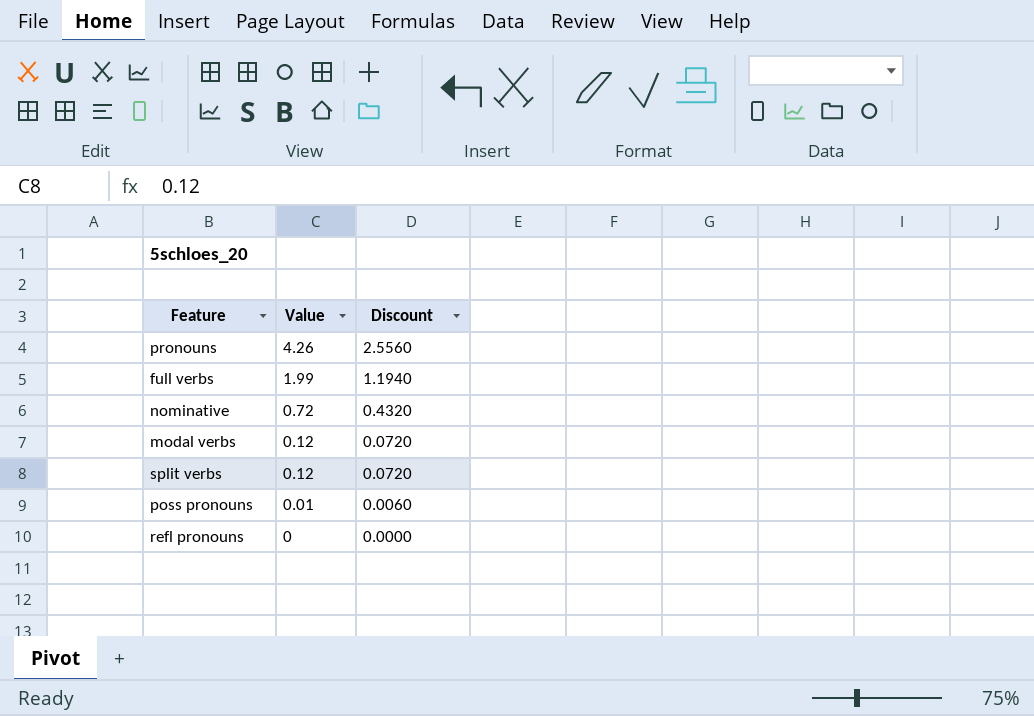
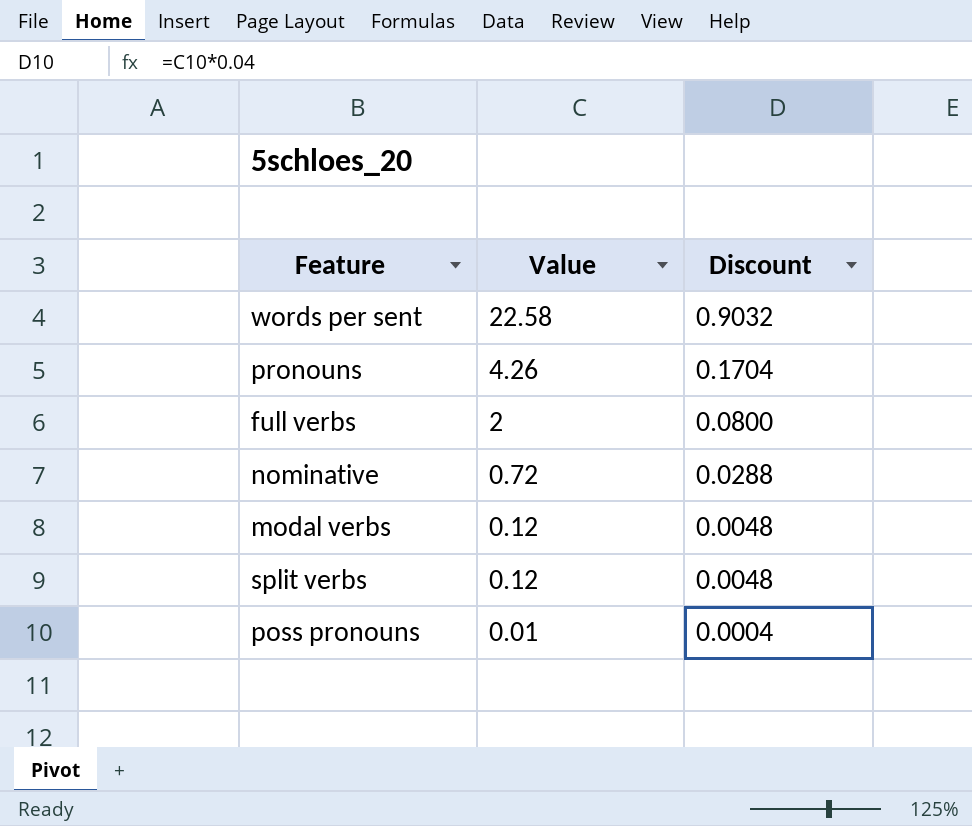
column Discount | formula: [Value] * 0.6 -> [Value] * 0.04
row refl pronouns: 0 | 0.0000 -> none
row words per sent: none -> 22.58 | 0.9032
full verbs | Value: 1.99 -> 2

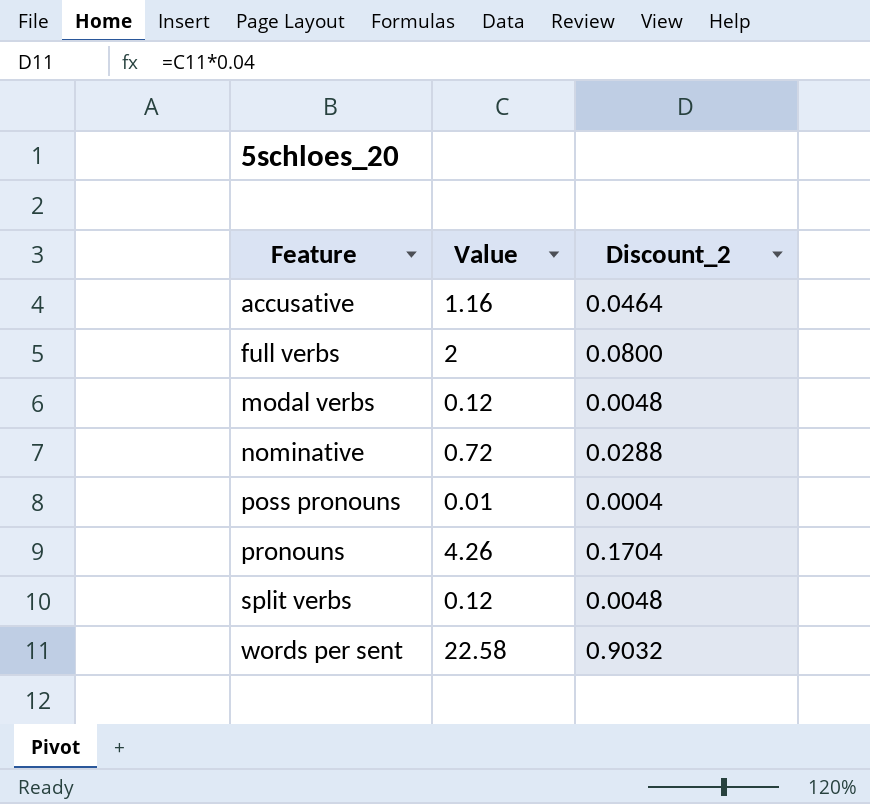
row order: Value descending -> Feature ascending
column name: Discount -> Discount_2
row accusative: none -> 1.16 | 0.0464

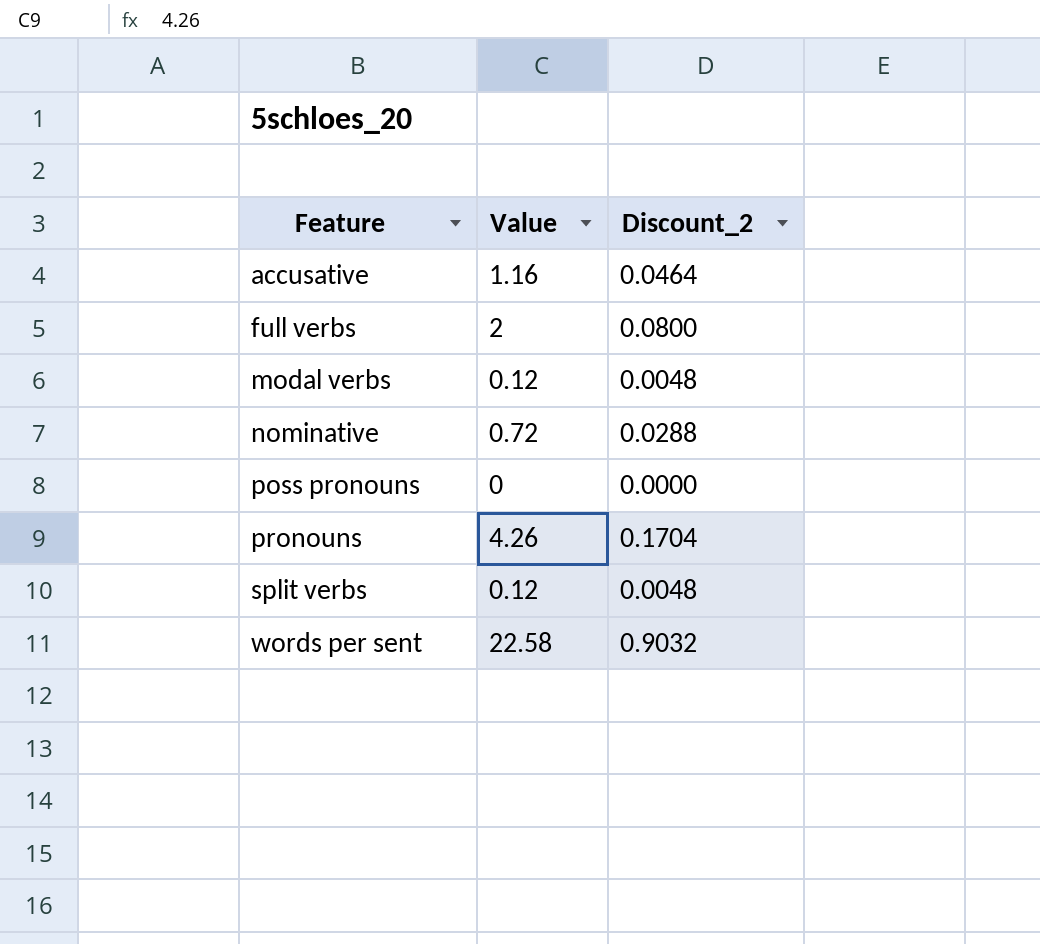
poss pronouns | Value: 0.01 -> 0
poss pronouns | Discount_2: 0.0004 -> 0.0000

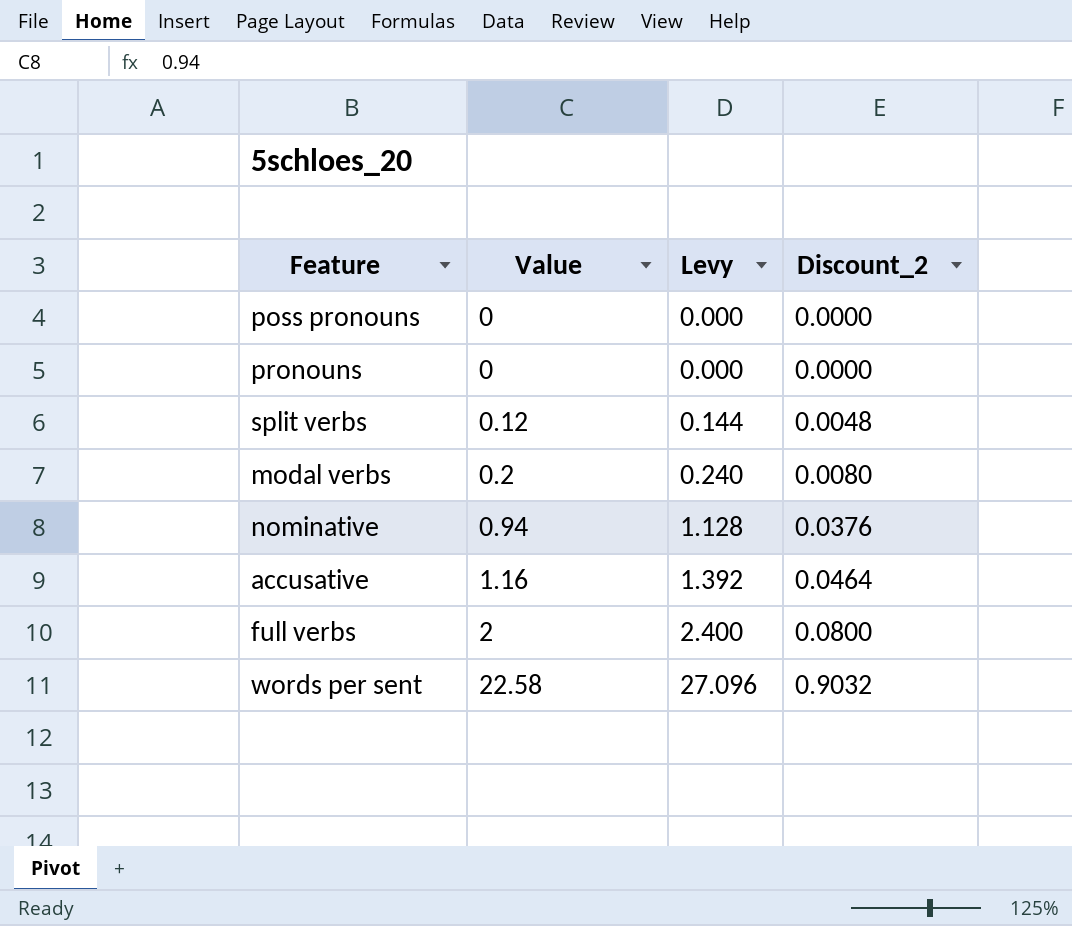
row order: Feature ascending -> Value ascending
column Levy | formula: none -> [Value] * 1.2
pronouns | Value: 4.26 -> 0
pronouns | Discount_2: 0.1704 -> 0.0000
modal verbs | Value: 0.12 -> 0.2
modal verbs | Discount_2: 0.0048 -> 0.0080
nominative | Value: 0.72 -> 0.94
nominative | Discount_2: 0.0288 -> 0.0376

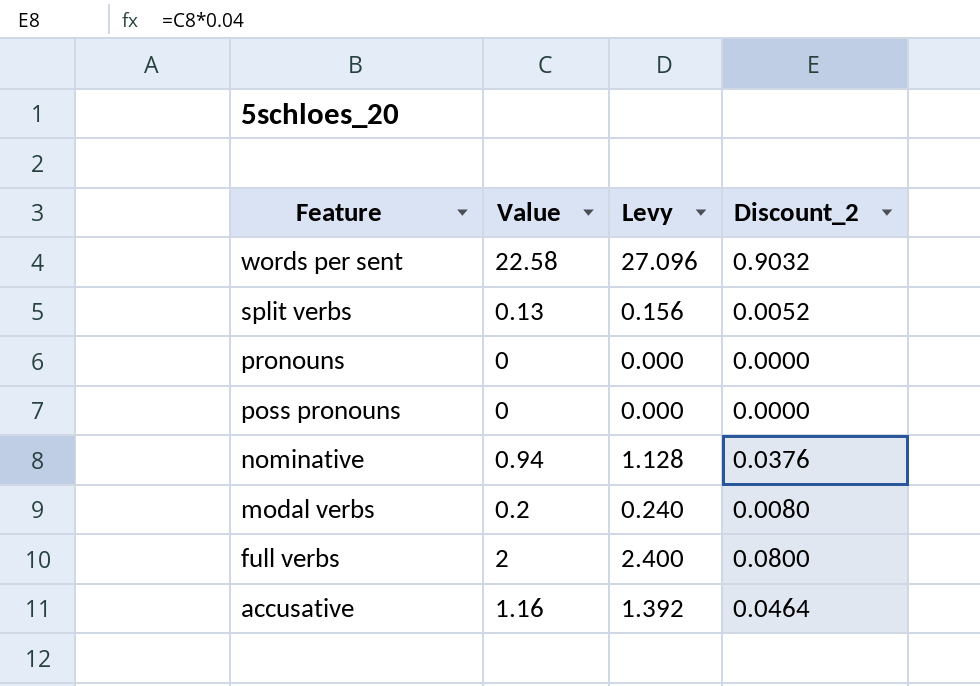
row order: Value ascending -> Feature descending
split verbs | Value: 0.12 -> 0.13
split verbs | Levy: 0.144 -> 0.156
split verbs | Discount_2: 0.0048 -> 0.0052

